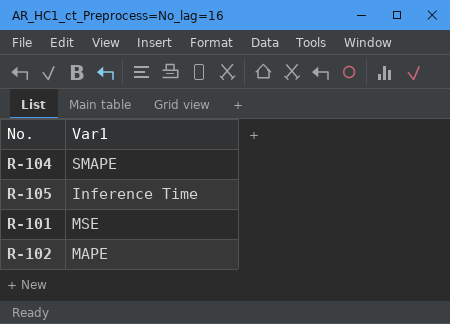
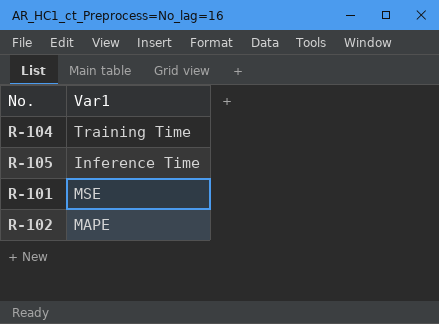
R-104 | Var1: SMAPE -> Training Time

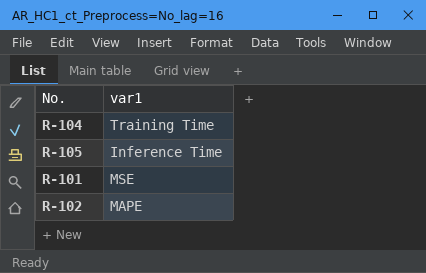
column name: Var1 -> var1

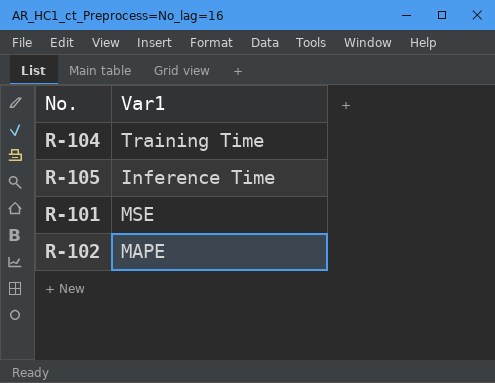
column name: var1 -> Var1

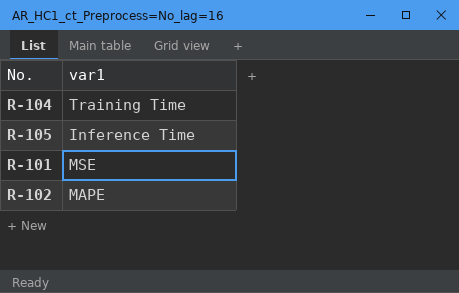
column name: Var1 -> var1

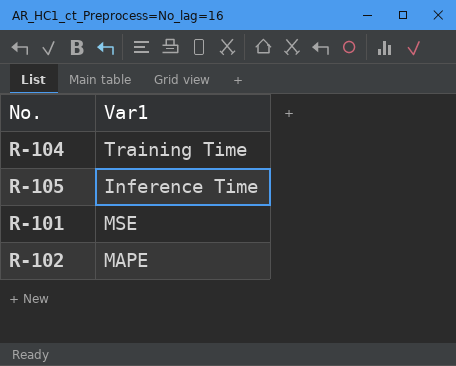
column name: var1 -> Var1

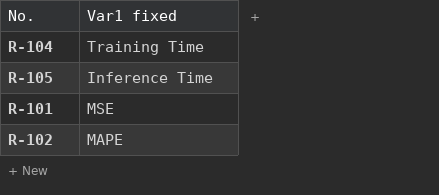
column name: Var1 -> Var1 fixed

